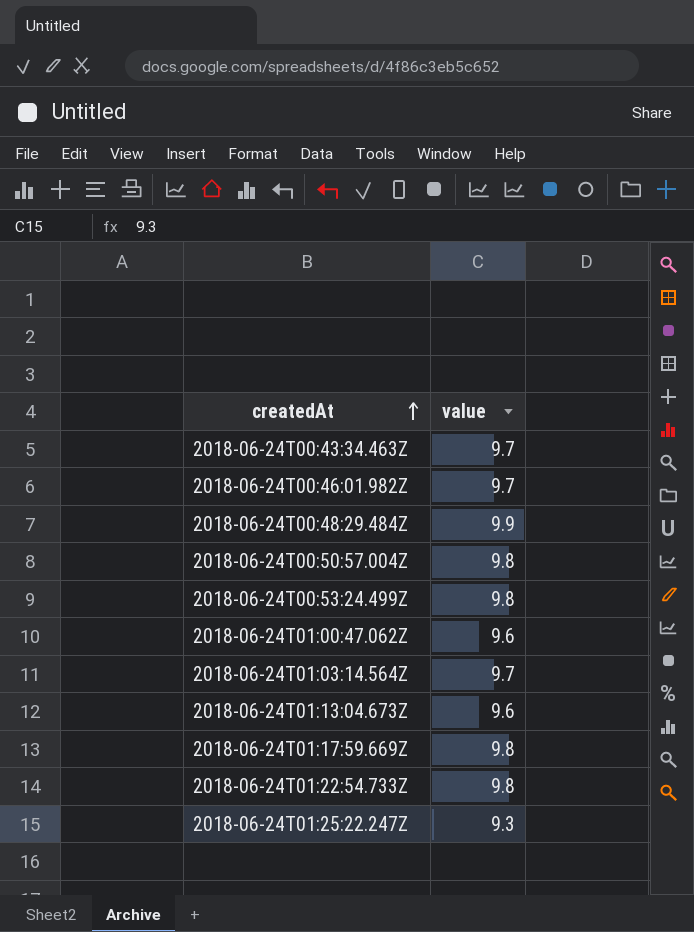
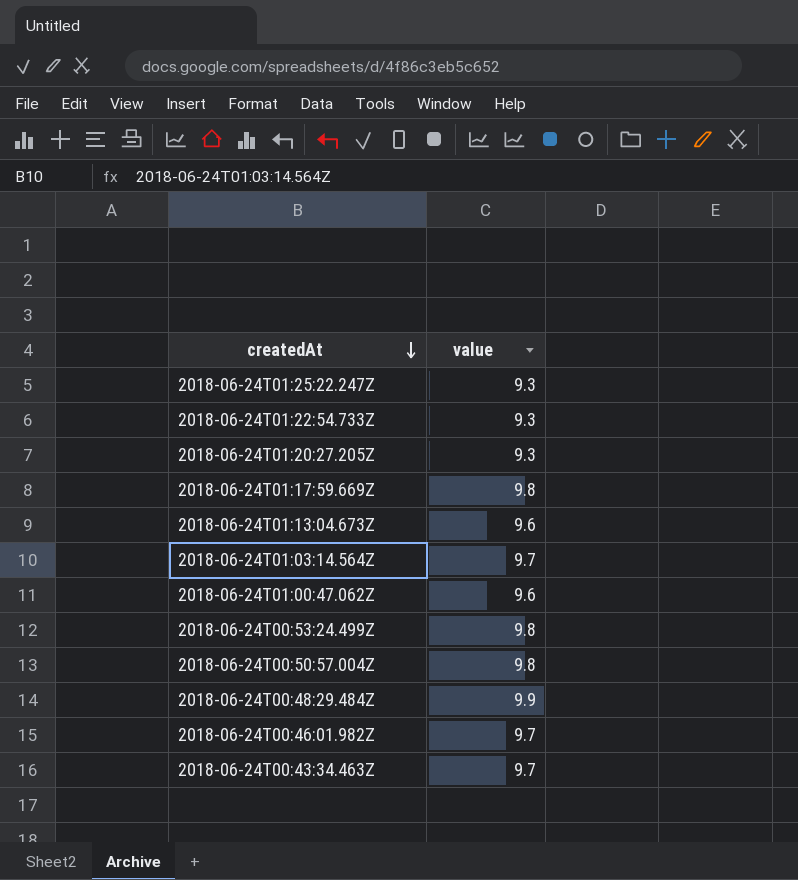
row order: createdAt ascending -> createdAt descending
2018-06-24T01:22:54.733Z | value: 9.8 -> 9.3
row 2018-06-24T01:20:27.205Z: none -> 9.3

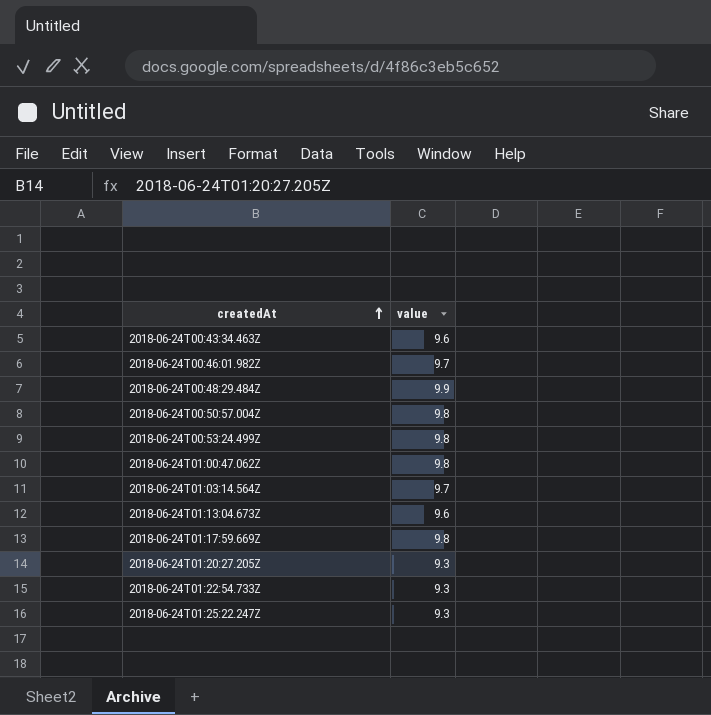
row order: createdAt descending -> createdAt ascending
2018-06-24T00:43:34.463Z | value: 9.7 -> 9.6
2018-06-24T01:00:47.062Z | value: 9.6 -> 9.8

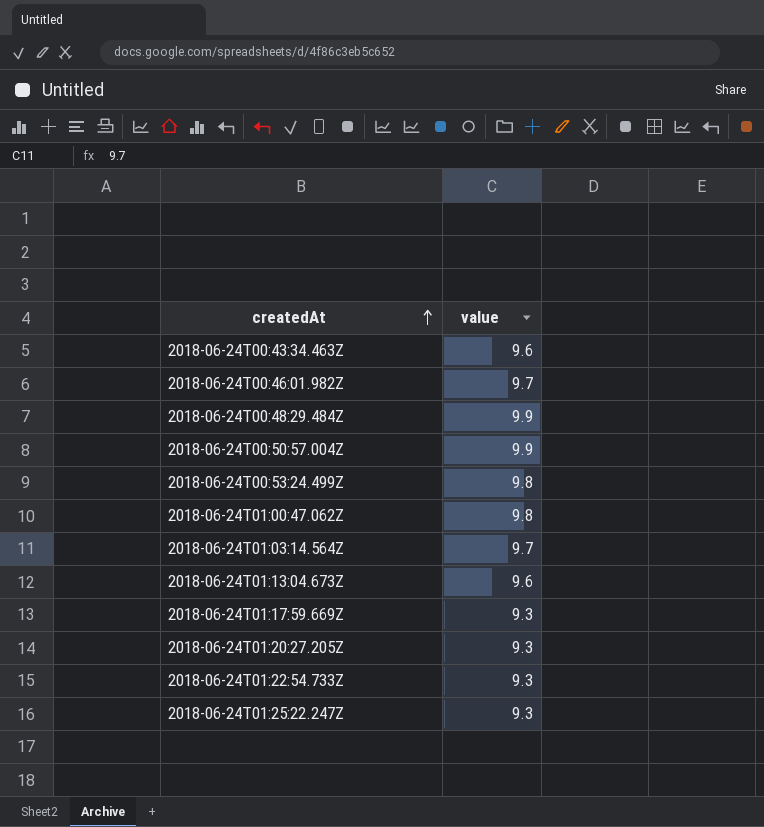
2018-06-24T00:50:57.004Z | value: 9.8 -> 9.9
2018-06-24T01:17:59.669Z | value: 9.8 -> 9.3

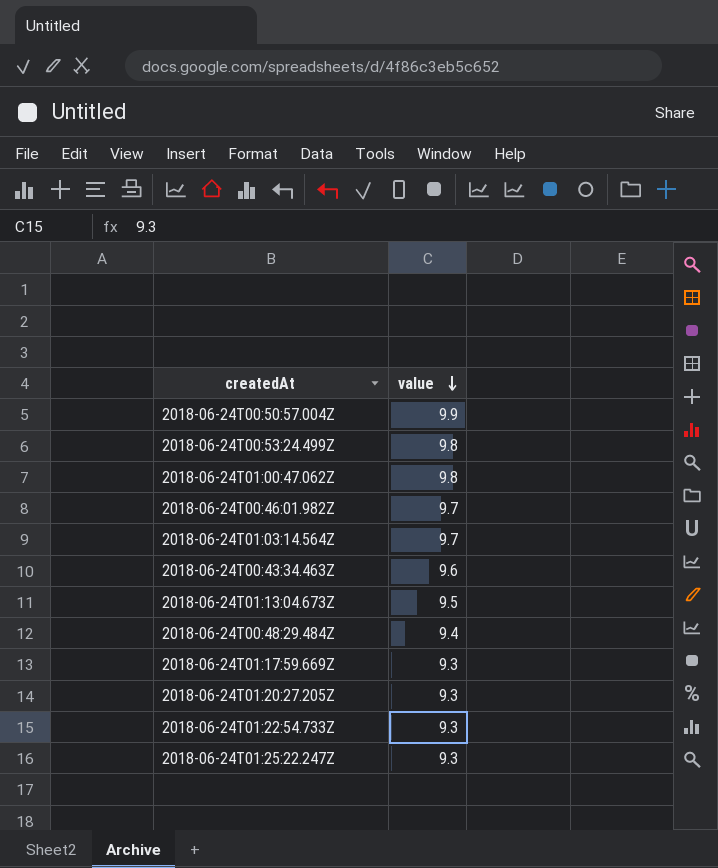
row order: createdAt ascending -> value descending
2018-06-24T01:13:04.673Z | value: 9.6 -> 9.5
2018-06-24T00:48:29.484Z | value: 9.9 -> 9.4

